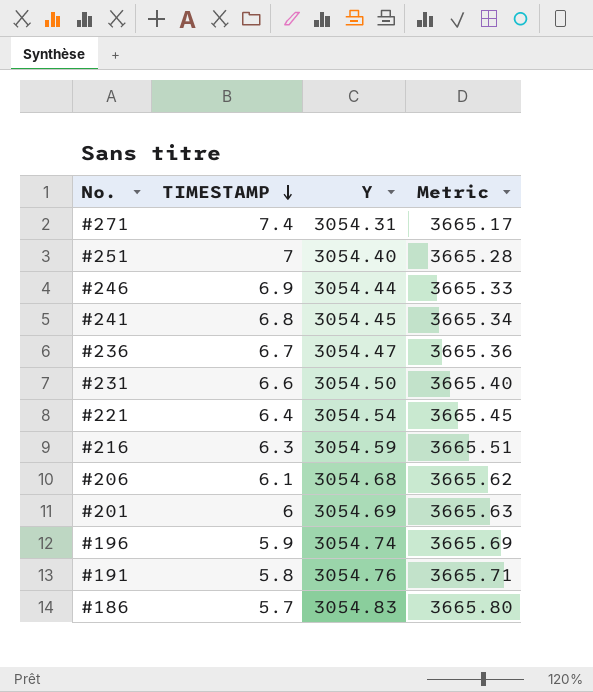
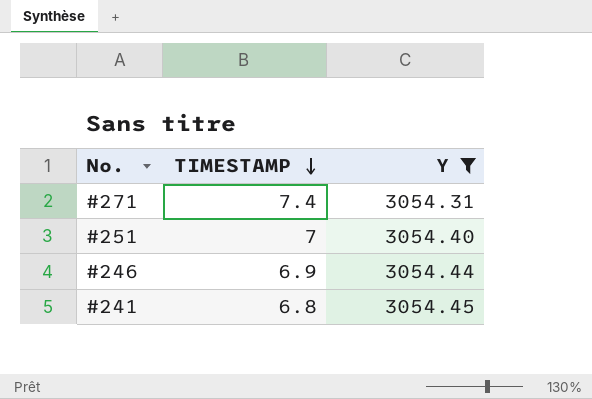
filter: none -> Y <= 3054.45
column Metric | formula: [Y] * 1.2 -> none

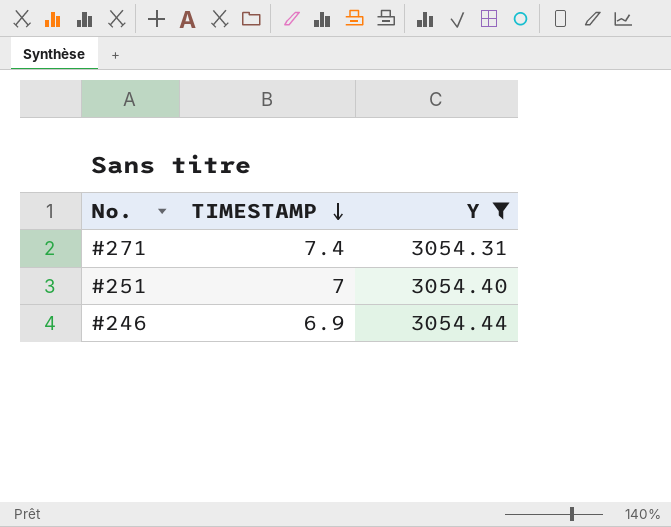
row #241: 6.8 | 3054.45 -> none

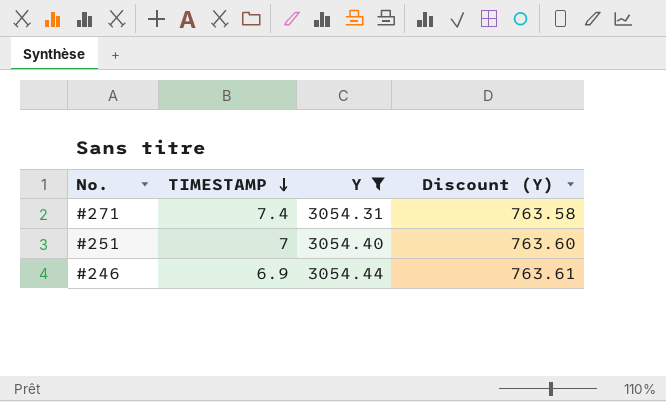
column Discount (Y) | formula: none -> [Y] * 0.25

